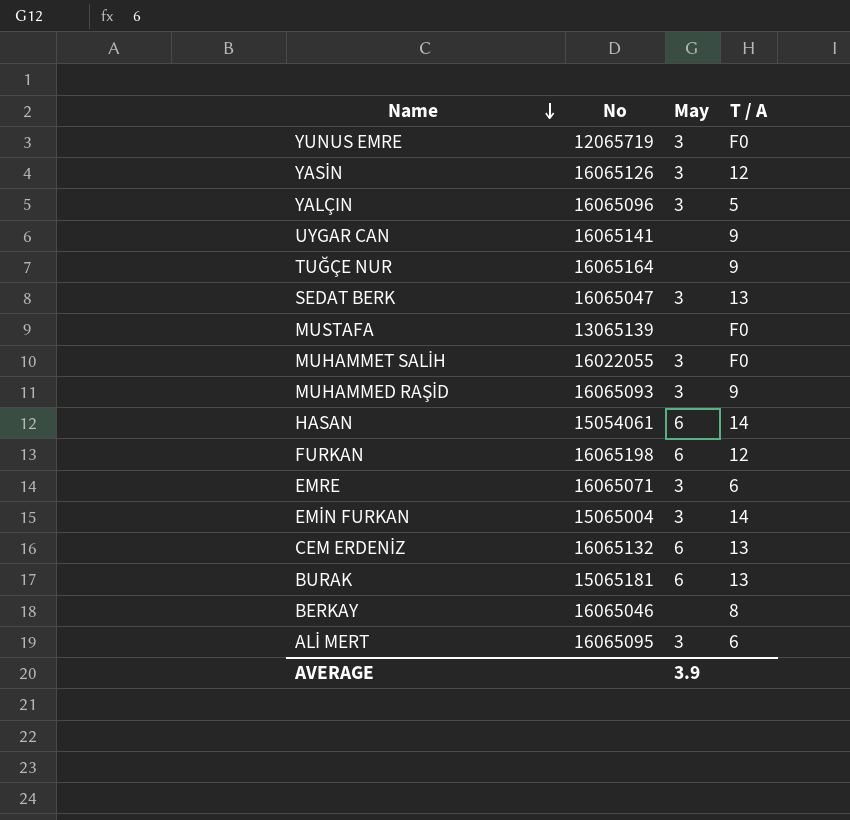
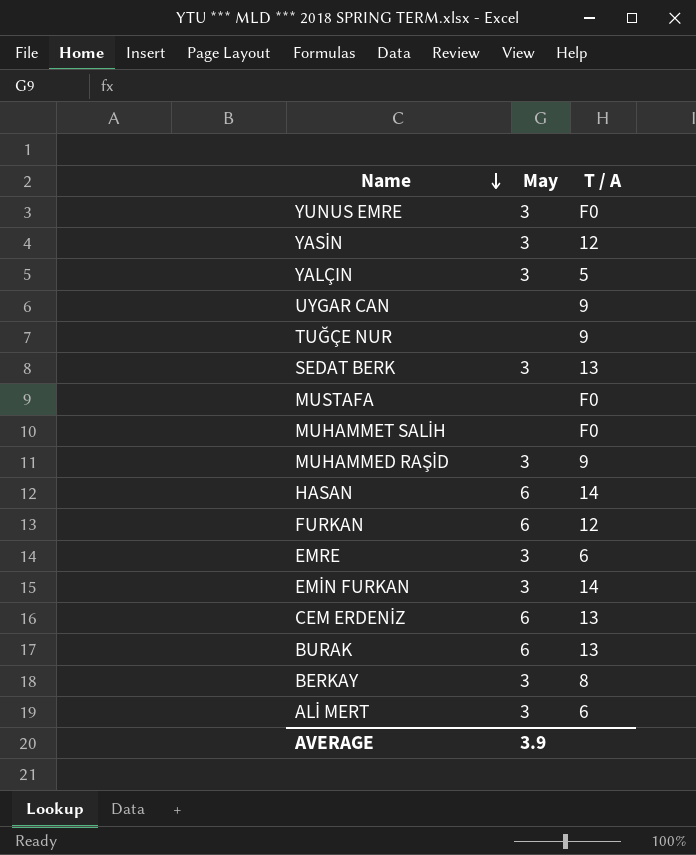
column No | position: 2 -> none
MUHAMMET SALİH | May: 3 -> none
BERKAY | May: none -> 3

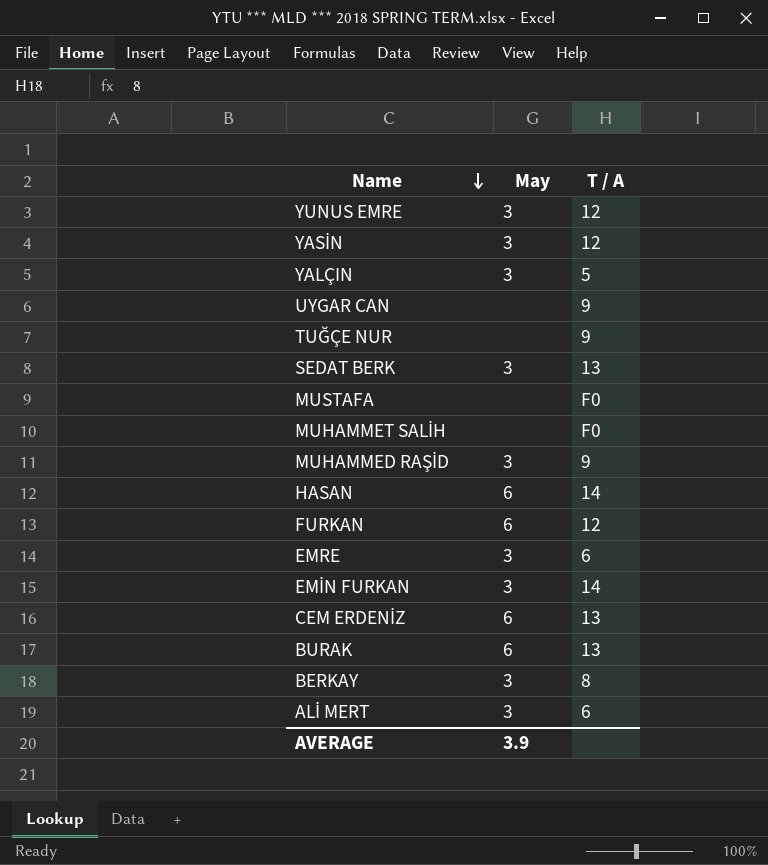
YUNUS EMRE | T / A: F0 -> 12

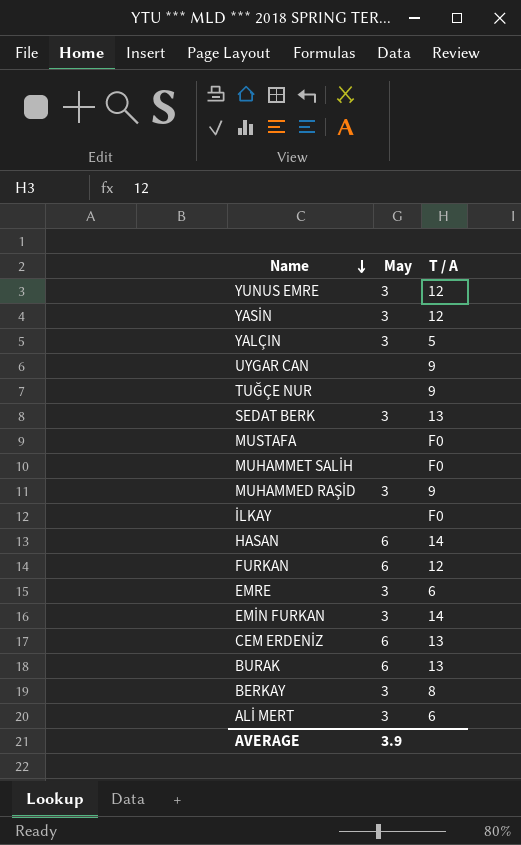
row İLKAY: none -> none | F0

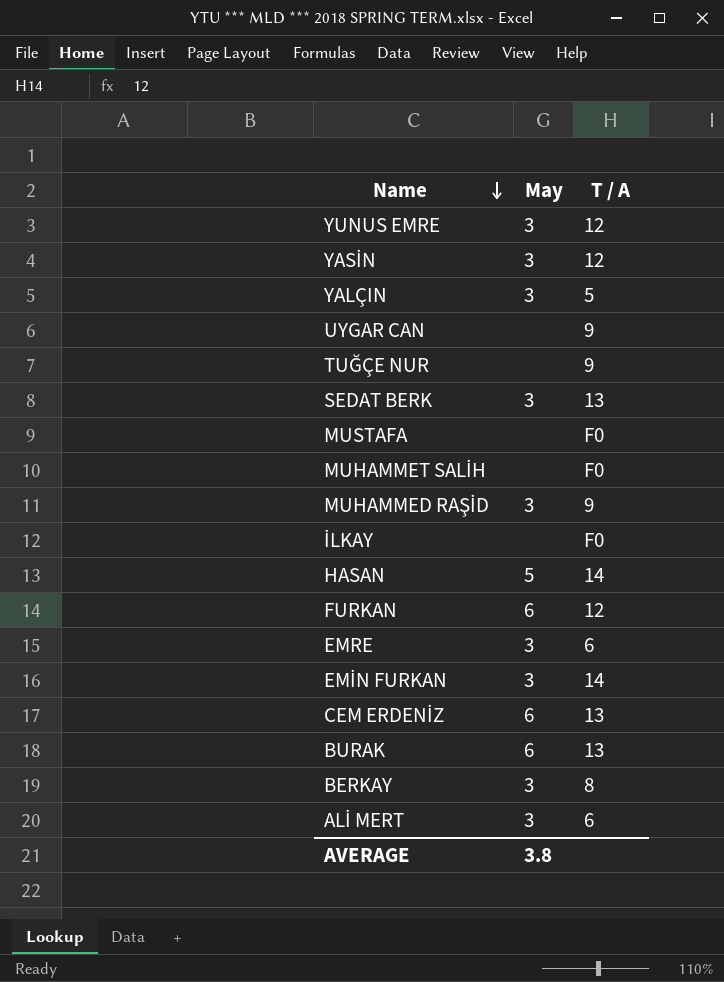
HASAN | May: 6 -> 5
AVERAGE | May: 3.9 -> 3.8

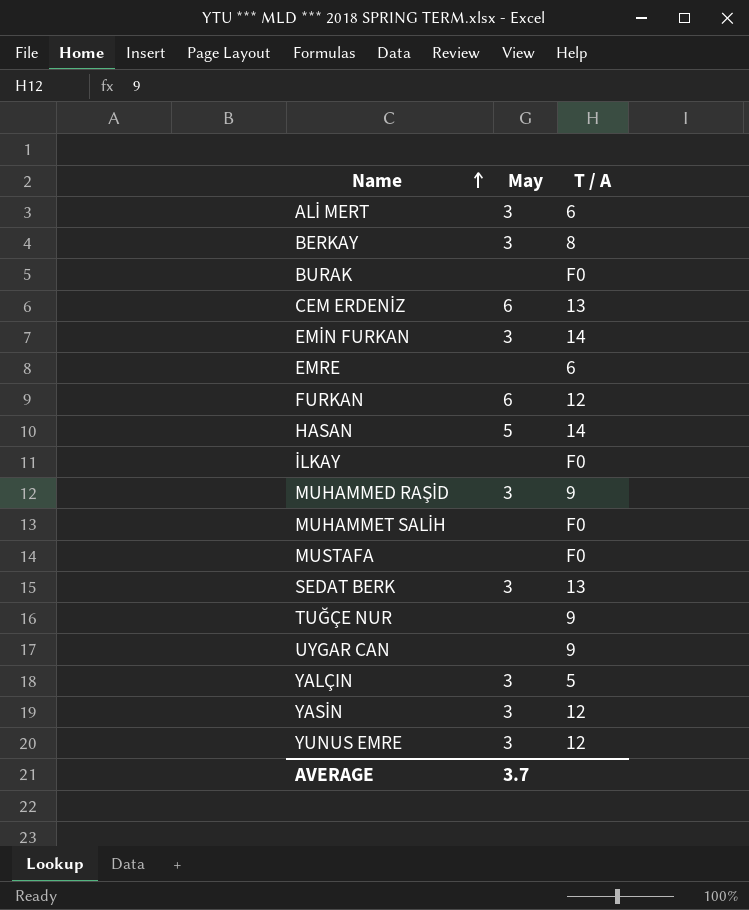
row order: Name descending -> Name ascending
BURAK | May: 6 -> none
BURAK | T / A: 13 -> F0
EMRE | May: 3 -> none
AVERAGE | May: 3.8 -> 3.7

